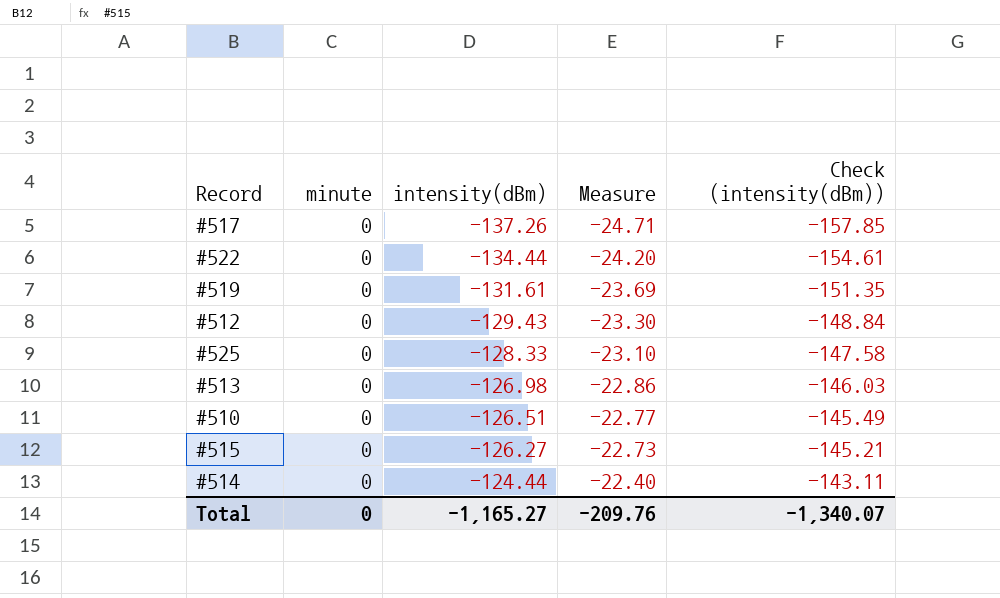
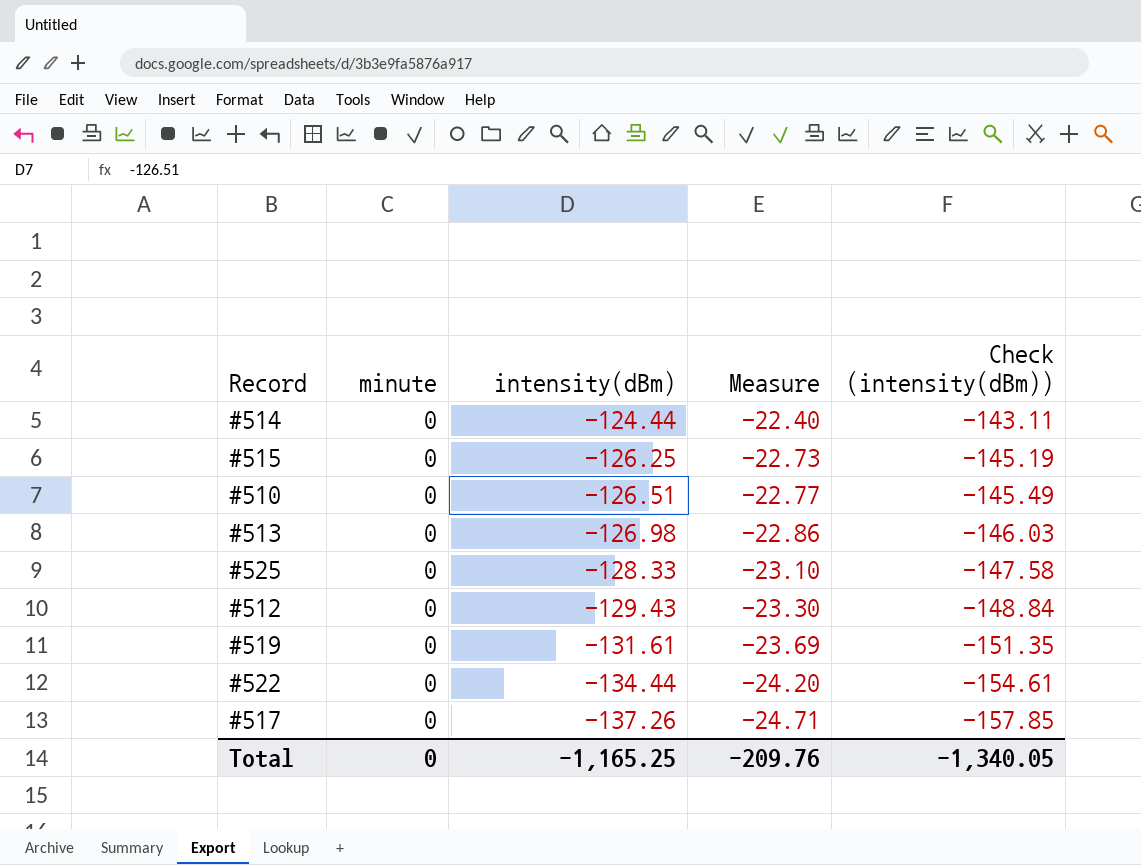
row order: intensity(dBm) ascending -> intensity(dBm) descending
#515 | intensity(dBm): -126.27 -> -126.25
#515 | Check (intensity(dBm)): -145.21 -> -145.19
Total | intensity(dBm): -1,165.27 -> -1,165.25
Total | Check (intensity(dBm)): -1,340.07 -> -1,340.05

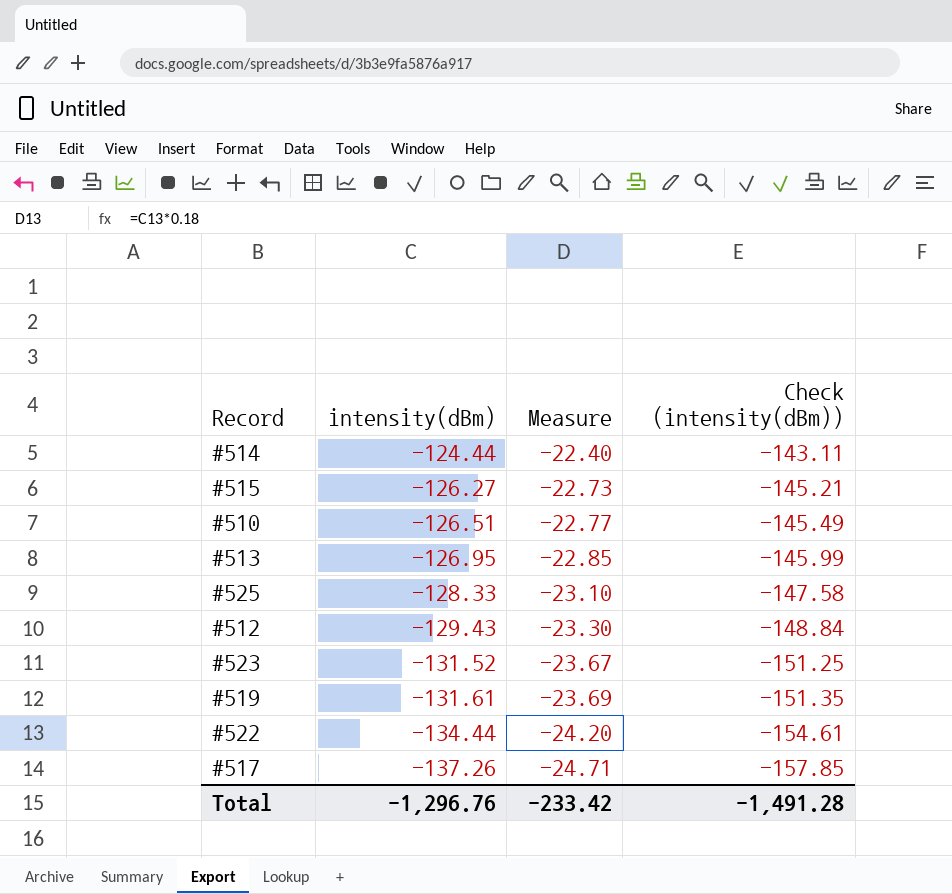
column minute | position: 2 -> none
#515 | intensity(dBm): -126.25 -> -126.27
#515 | Check (intensity(dBm)): -145.19 -> -145.21
#513 | intensity(dBm): -126.98 -> -126.95
#513 | Measure: -22.86 -> -22.85
#513 | Check (intensity(dBm)): -146.03 -> -145.99
row #523: none -> -131.52 | -23.67 | -151.25
Total | intensity(dBm): -1,165.25 -> -1,296.76
Total | Measure: -209.76 -> -233.42
Total | Check (intensity(dBm)): -1,340.05 -> -1,491.28

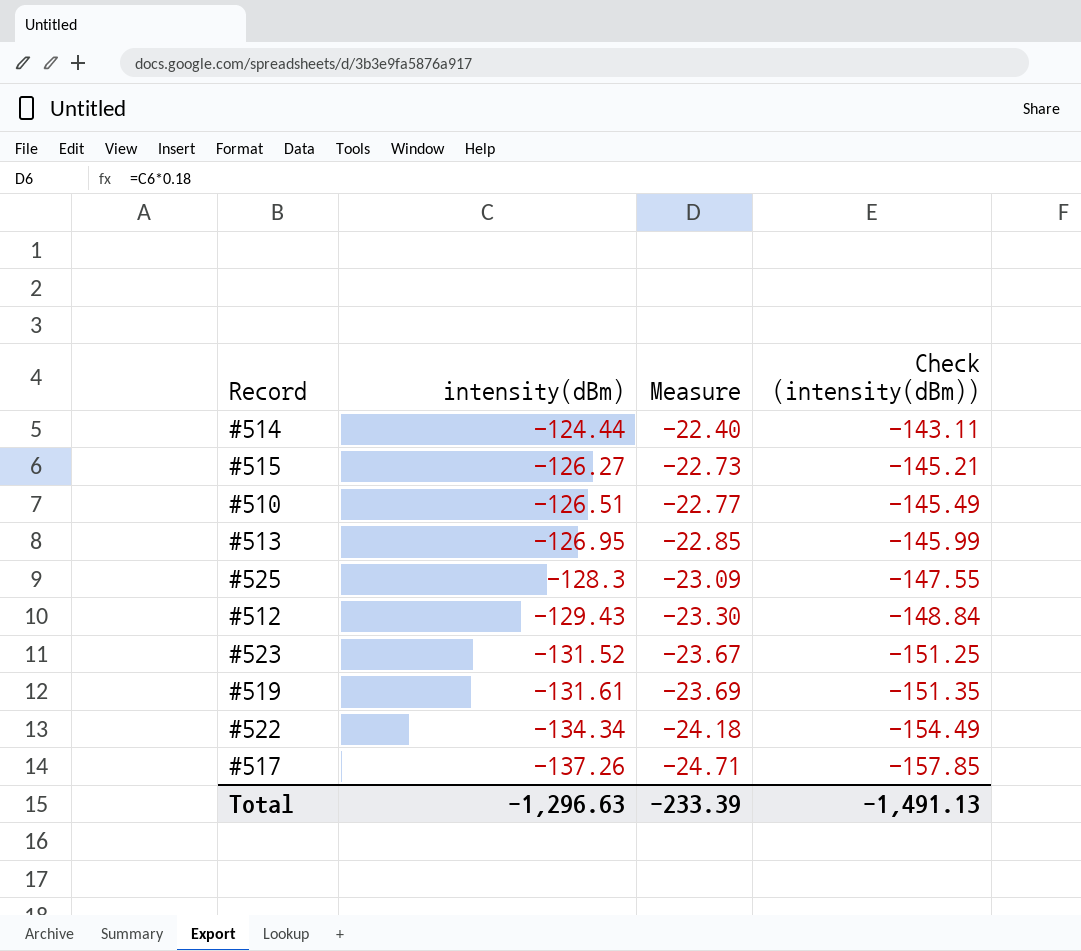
#525 | intensity(dBm): -128.33 -> -128.3
#525 | Measure: -23.10 -> -23.09
#525 | Check (intensity(dBm)): -147.58 -> -147.55
#522 | intensity(dBm): -134.44 -> -134.34
#522 | Measure: -24.20 -> -24.18
#522 | Check (intensity(dBm)): -154.61 -> -154.49
Total | intensity(dBm): -1,296.76 -> -1,296.63
Total | Measure: -233.42 -> -233.39
Total | Check (intensity(dBm)): -1,491.28 -> -1,491.13

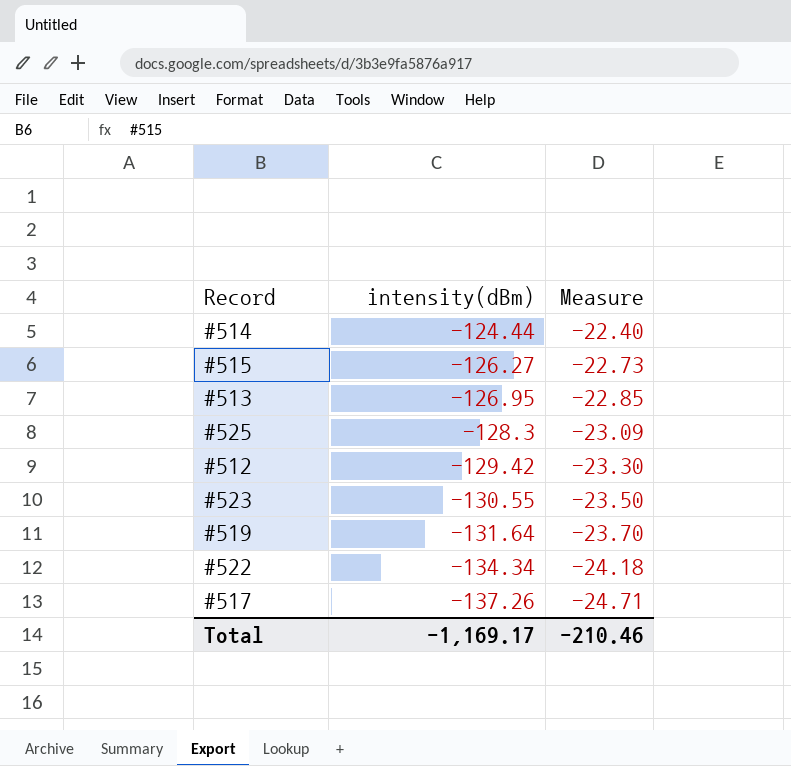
column Check (intensity(dBm)) | formula: [intensity(dBm)] * 1.15 -> none
row #510: -126.51 | -22.77 | -145.49 -> none
#512 | intensity(dBm): -129.43 -> -129.42
#523 | intensity(dBm): -131.52 -> -130.55
#523 | Measure: -23.67 -> -23.50
#519 | intensity(dBm): -131.61 -> -131.64
#519 | Measure: -23.69 -> -23.70
Total | intensity(dBm): -1,296.63 -> -1,169.17
Total | Measure: -233.39 -> -210.46

